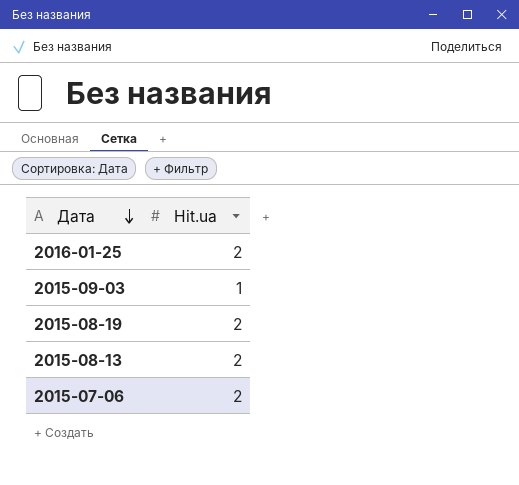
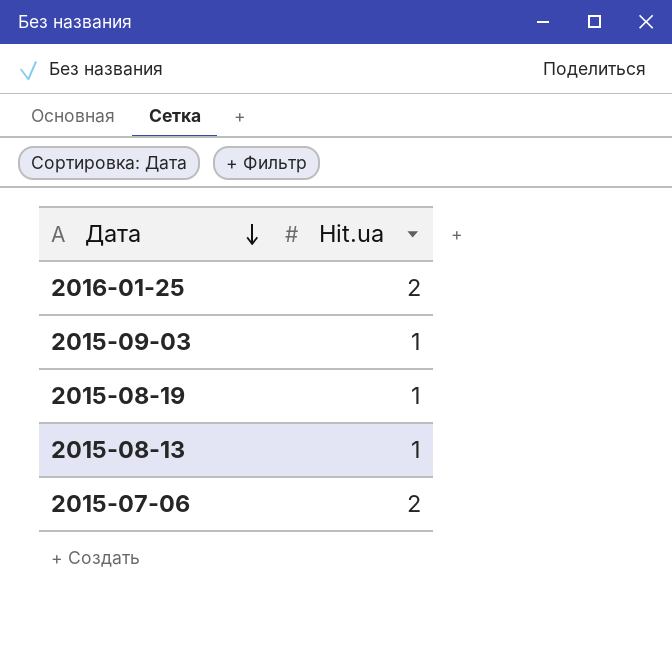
2015-08-19 | Hit.ua: 2 -> 1
2015-08-13 | Hit.ua: 2 -> 1

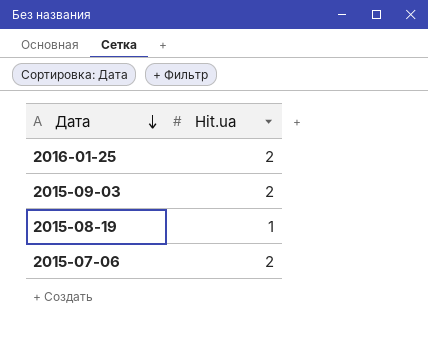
row 2015-08-13: 1 -> none
2015-09-03 | Hit.ua: 1 -> 2

